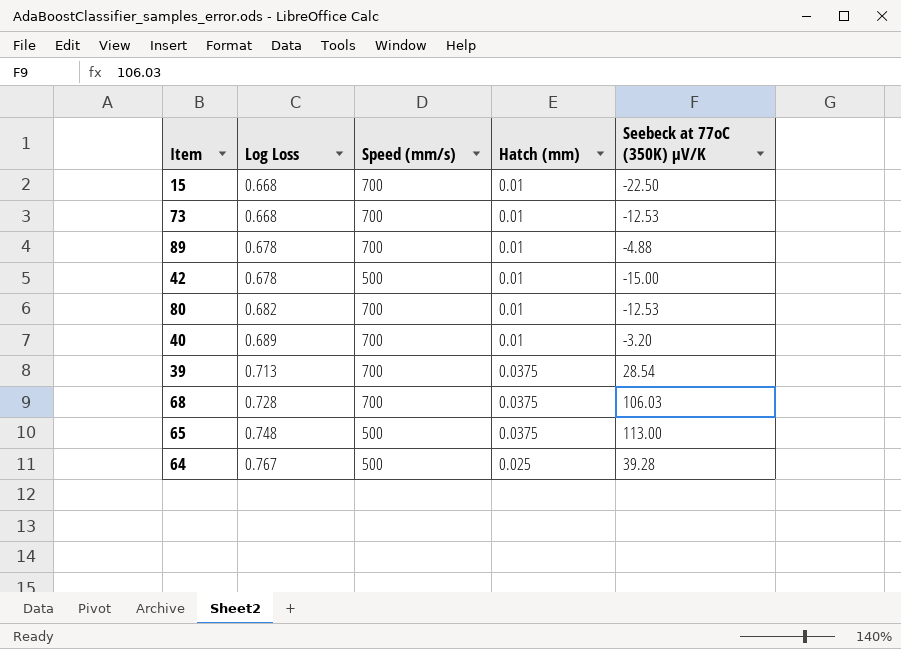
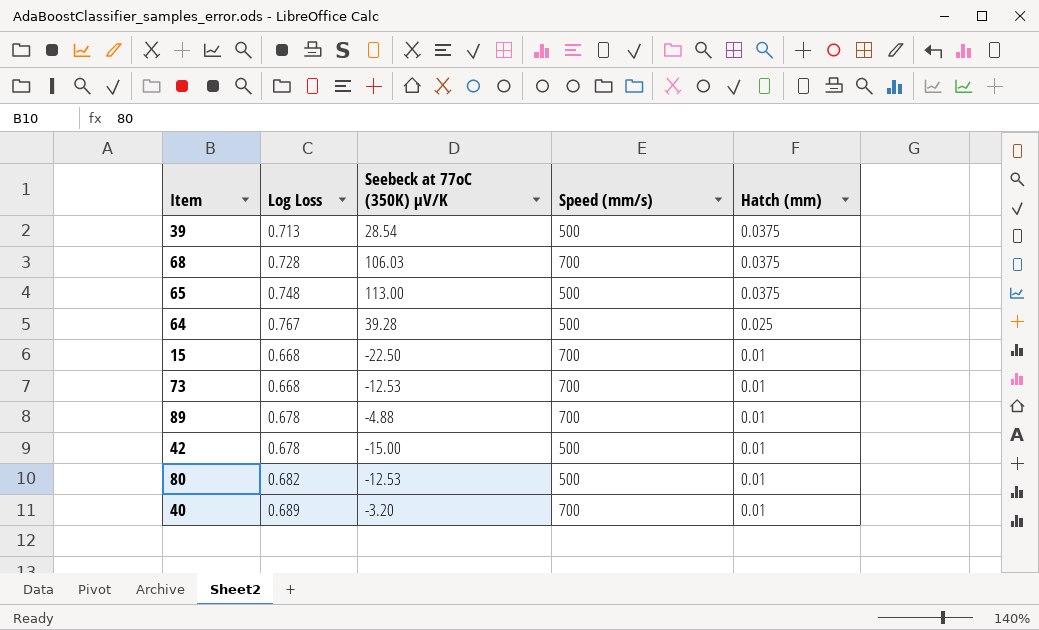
row order: Log Loss ascending -> Hatch (mm) descending
column Seebeck at 77oC (350K) µV/K | position: 5 -> 3
39 | Speed (mm/s): 700 -> 500
80 | Speed (mm/s): 700 -> 500

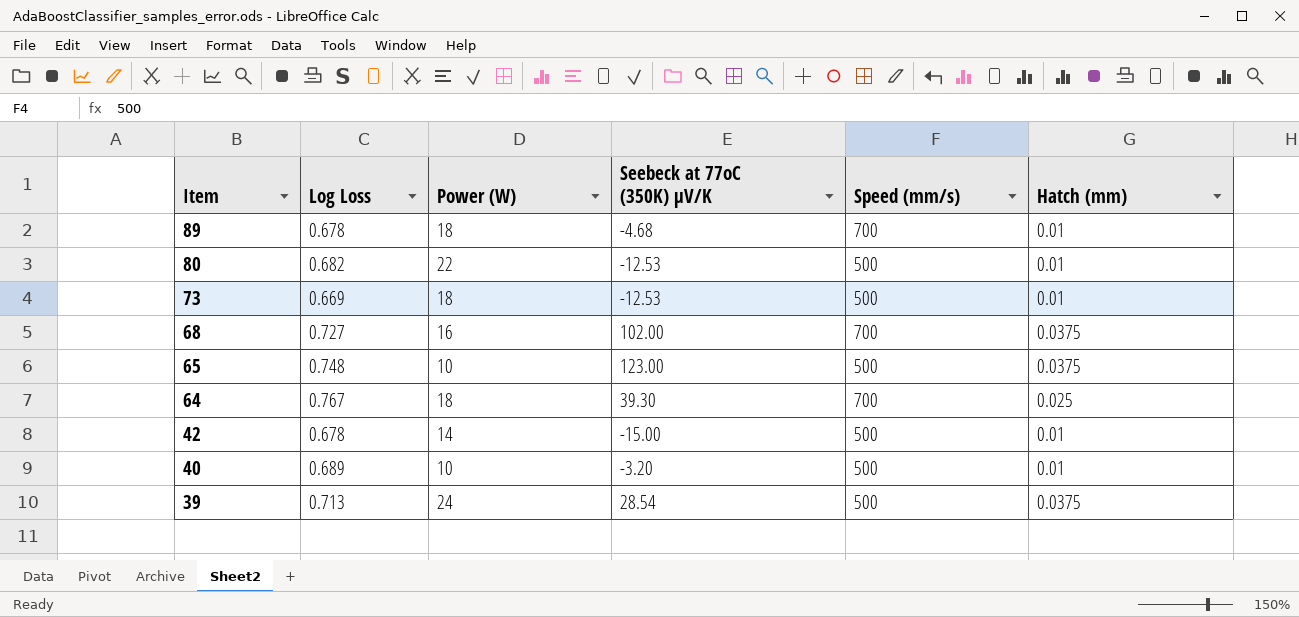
row order: Hatch (mm) descending -> Item descending
column Power (W) | position: none -> 3
row 15: 0.668 | -22.50 | 700 | 0.01 -> none
89 | Seebeck at 77oC (350K) µV/K: -4.88 -> -4.68
73 | Log Loss: 0.668 -> 0.669
73 | Speed (mm/s): 700 -> 500
68 | Log Loss: 0.728 -> 0.727
68 | Seebeck at 77oC (350K) µV/K: 106.03 -> 102.00
65 | Seebeck at 77oC (350K) µV/K: 113.00 -> 123.00
64 | Seebeck at 77oC (350K) µV/K: 39.28 -> 39.30
64 | Speed (mm/s): 500 -> 700
40 | Speed (mm/s): 700 -> 500

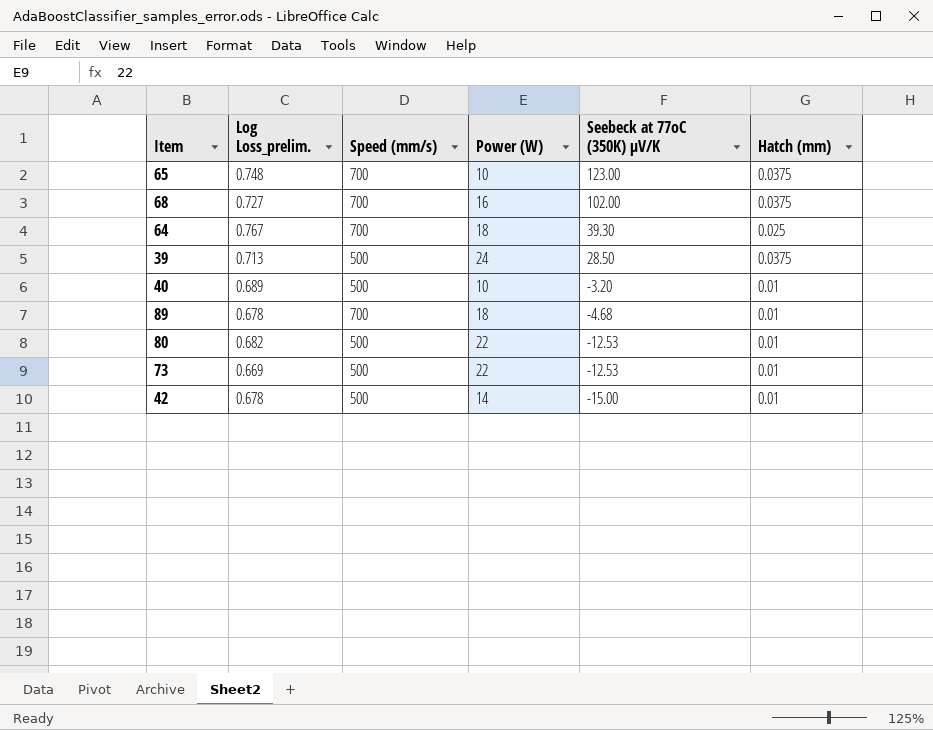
row order: Item descending -> Seebeck at 77oC (350K) µV/K descending
column name: Log Loss -> Log Loss_prelim.
column Speed (mm/s) | position: 5 -> 3
65 | Speed (mm/s): 500 -> 700
39 | Seebeck at 77oC (350K) µV/K: 28.54 -> 28.50
73 | Power (W): 18 -> 22

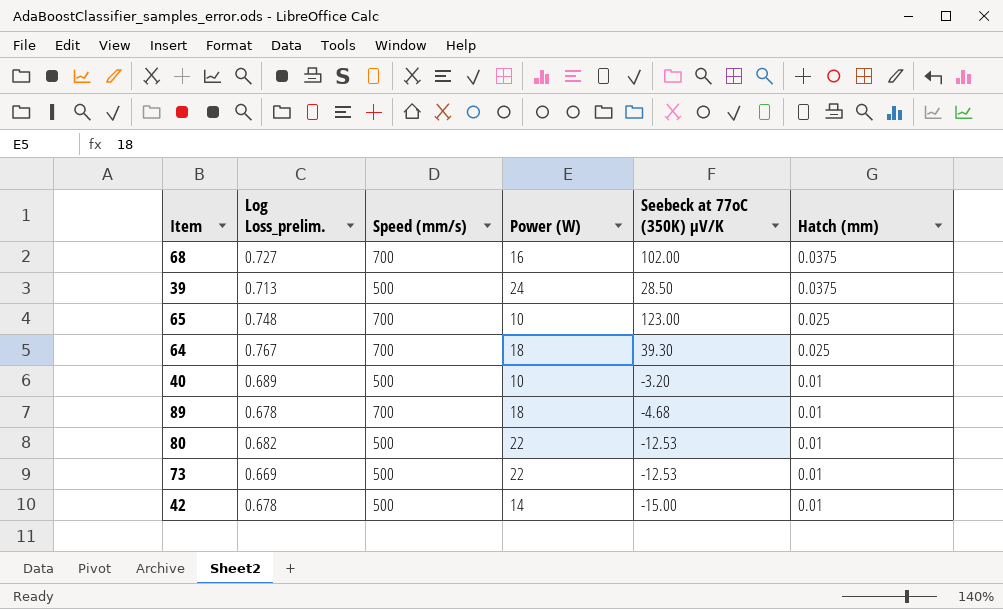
row order: Seebeck at 77oC (350K) µV/K descending -> Hatch (mm) descending
65 | Hatch (mm): 0.0375 -> 0.025

